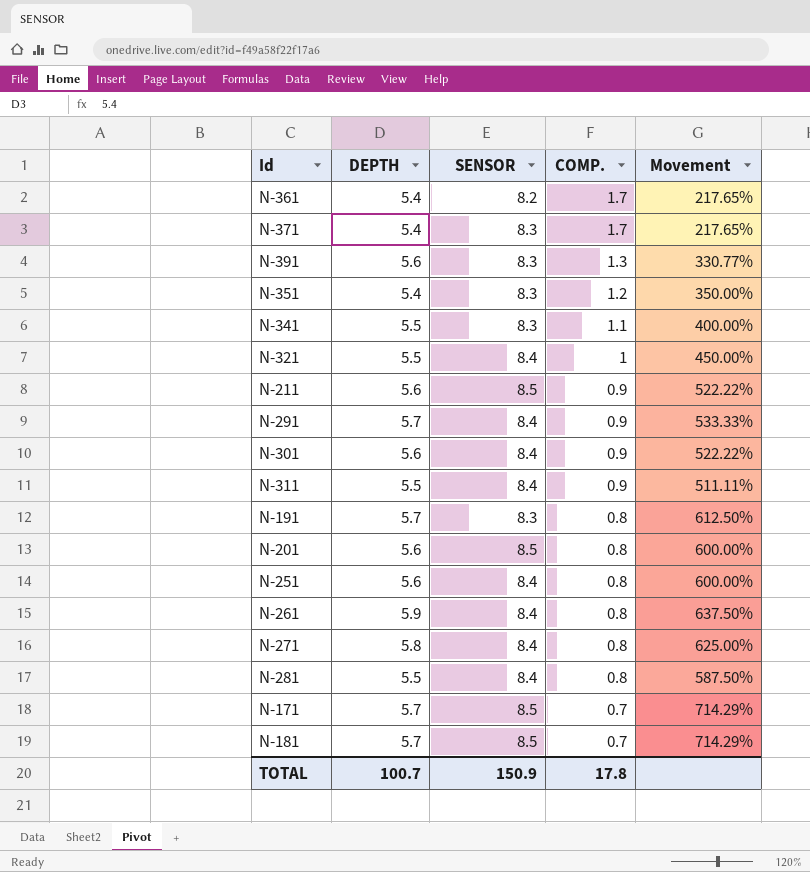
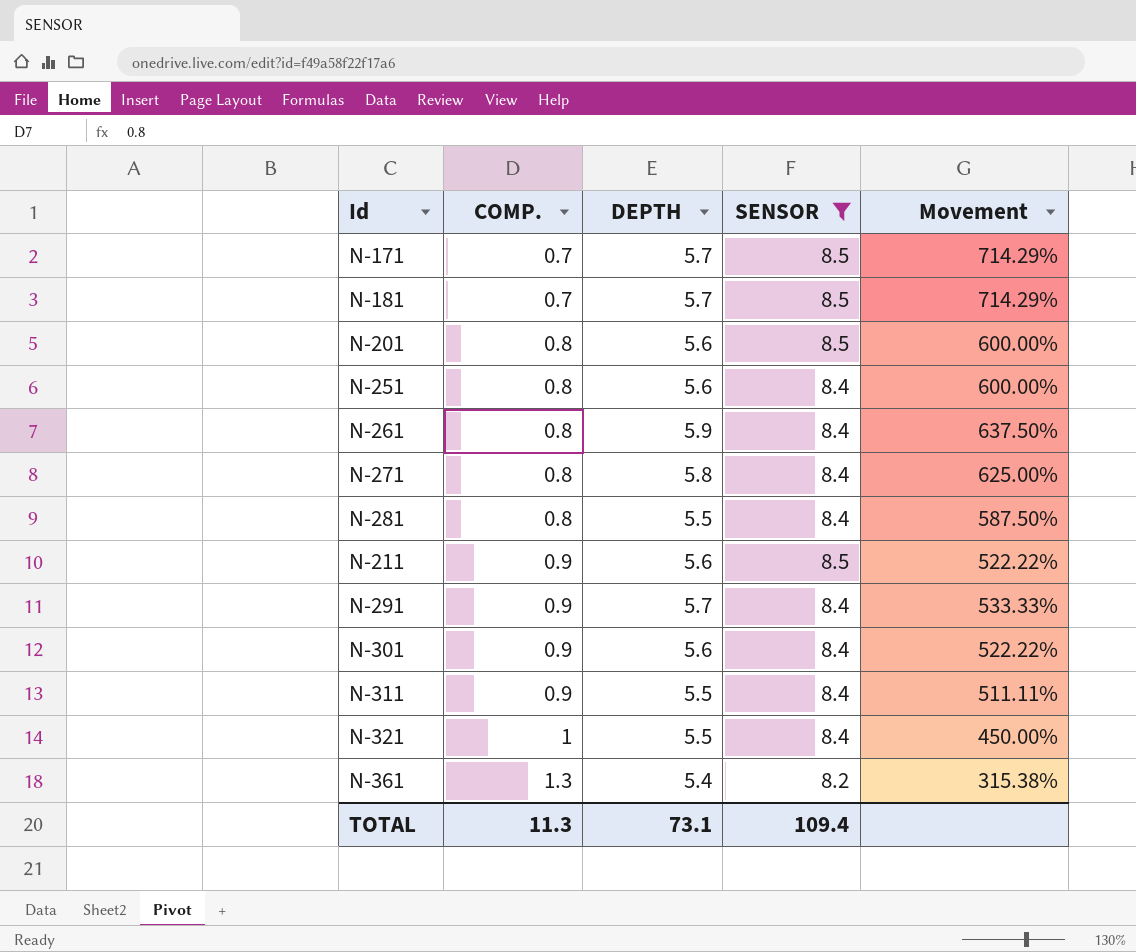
filter: none -> SENSOR != 8.3
row order: COMP. descending -> COMP. ascending
column COMP. | position: 4 -> 2
N-361 | COMP.: 1.7 -> 1.3
N-361 | Movement: 217.65% -> 315.38%
TOTAL | COMP.: 17.8 -> 11.3
TOTAL | DEPTH: 100.7 -> 73.1
TOTAL | SENSOR: 150.9 -> 109.4

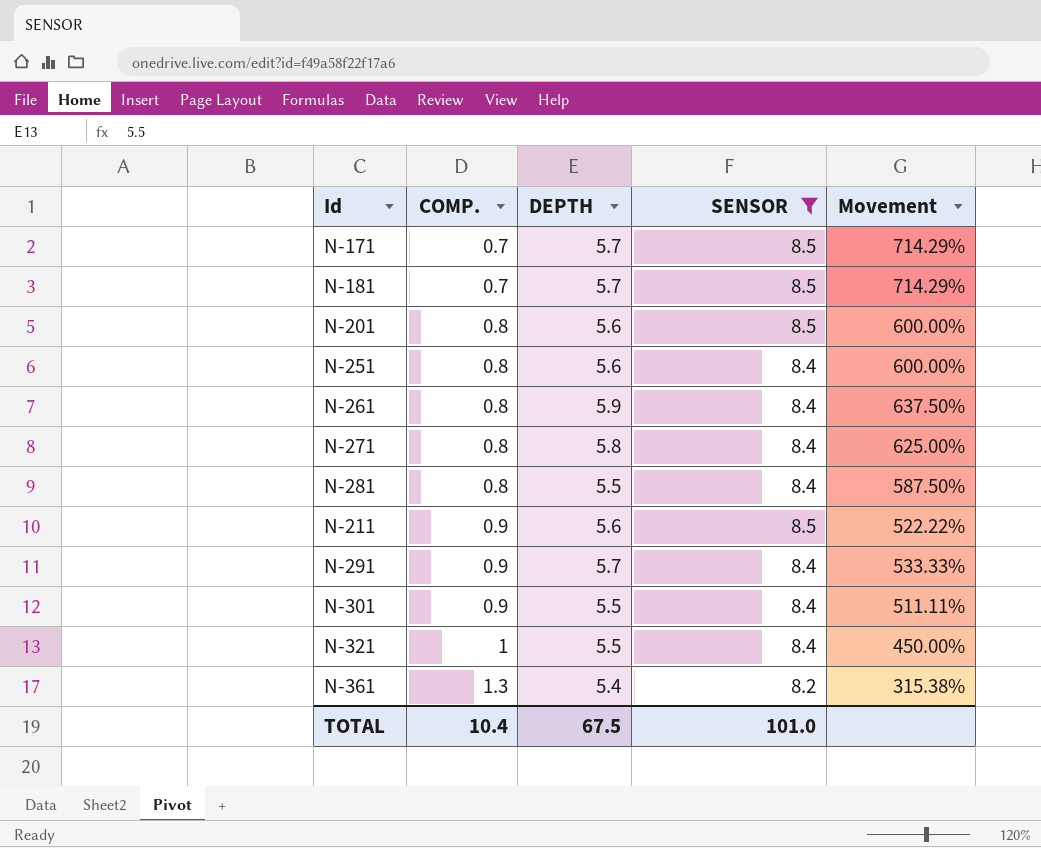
row N-311: 0.9 | 5.5 | 8.4 | 511.11% -> none
N-301 | DEPTH: 5.6 -> 5.5
N-301 | Movement: 522.22% -> 511.11%
TOTAL | COMP.: 11.3 -> 10.4
TOTAL | DEPTH: 73.1 -> 67.5
TOTAL | SENSOR: 109.4 -> 101.0

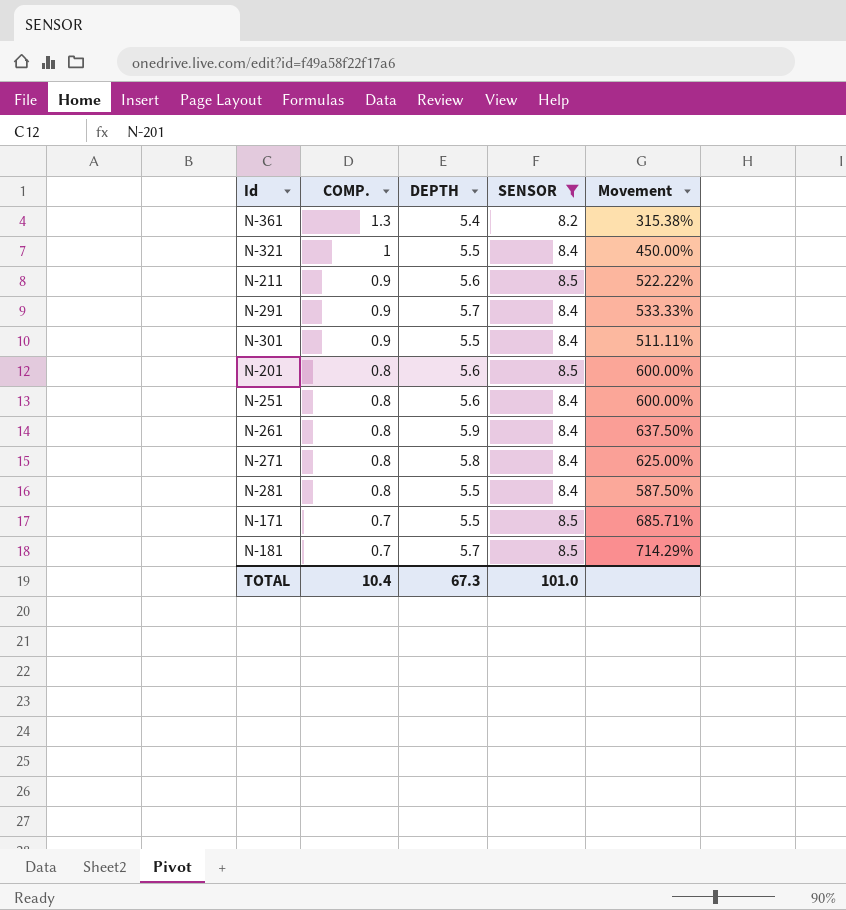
row order: COMP. ascending -> COMP. descending
N-171 | DEPTH: 5.7 -> 5.5
N-171 | Movement: 714.29% -> 685.71%
TOTAL | DEPTH: 67.5 -> 67.3

